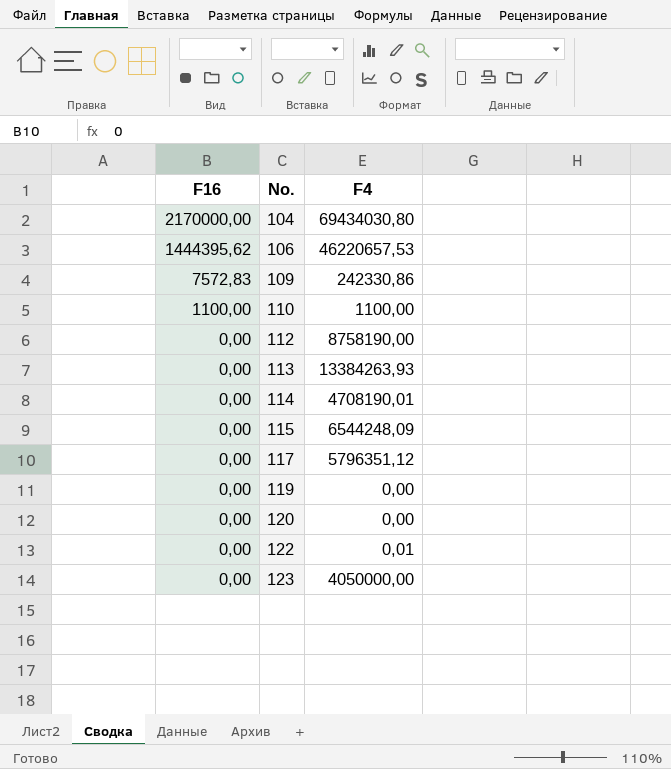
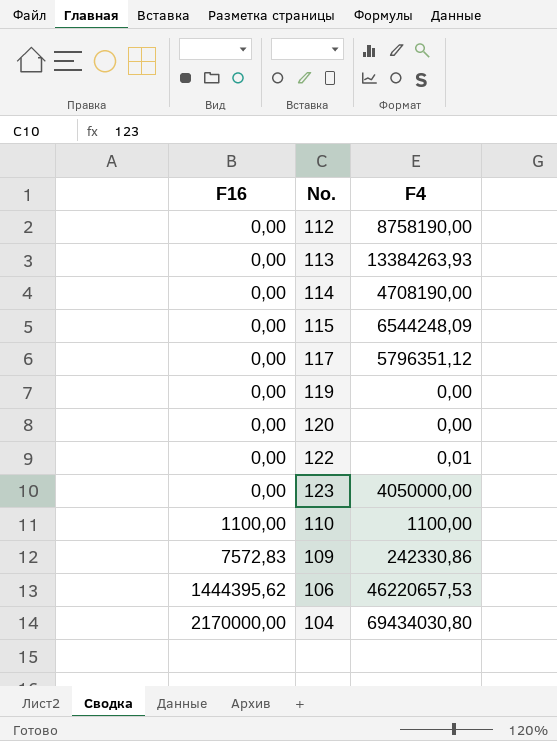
row order: F16 descending -> F16 ascending
114 | F4: 4708190,01 -> 4708190,00

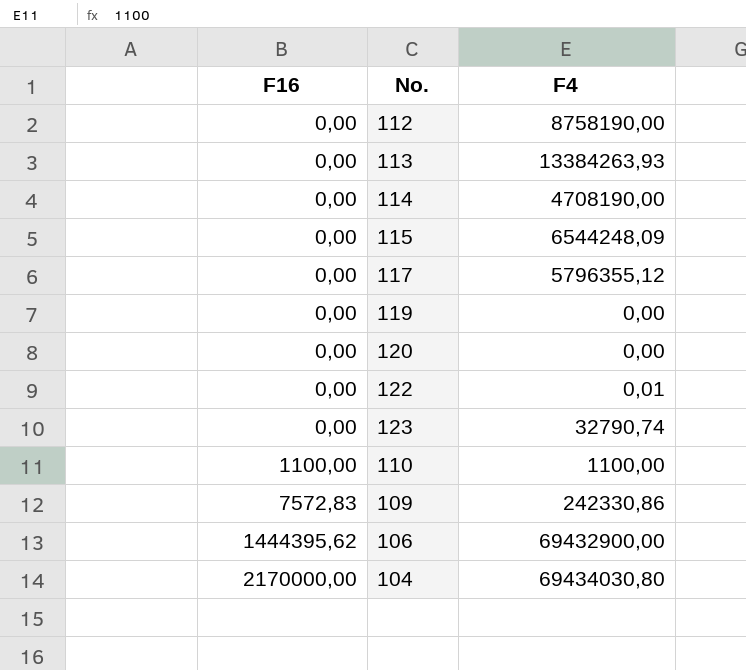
117 | F4: 5796351,12 -> 5796355,12
123 | F4: 4050000,00 -> 32790,74
106 | F4: 46220657,53 -> 69432900,00

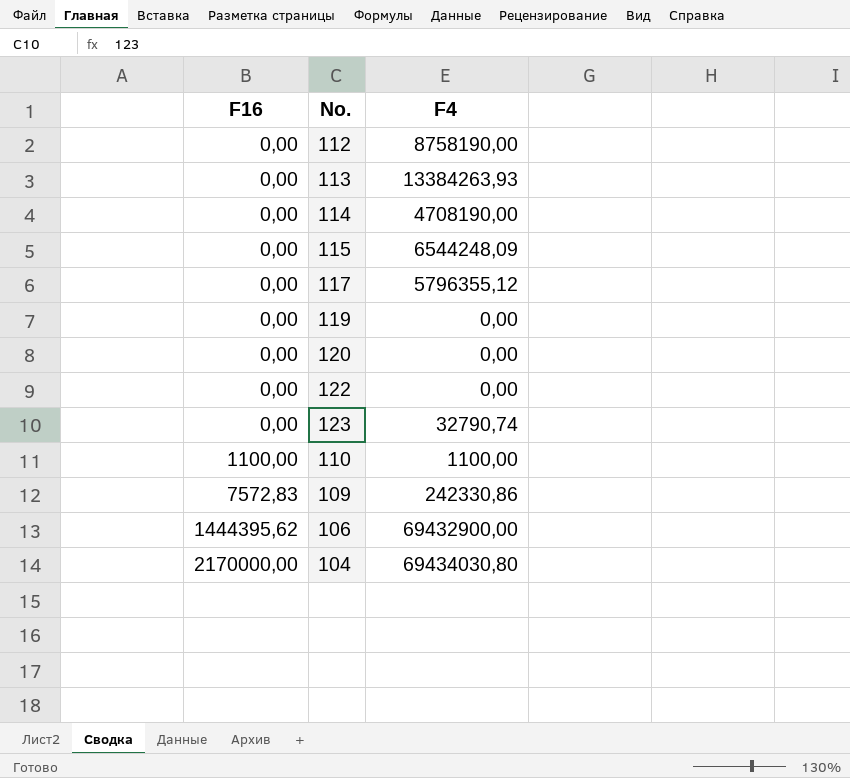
122 | F4: 0,01 -> 0,00

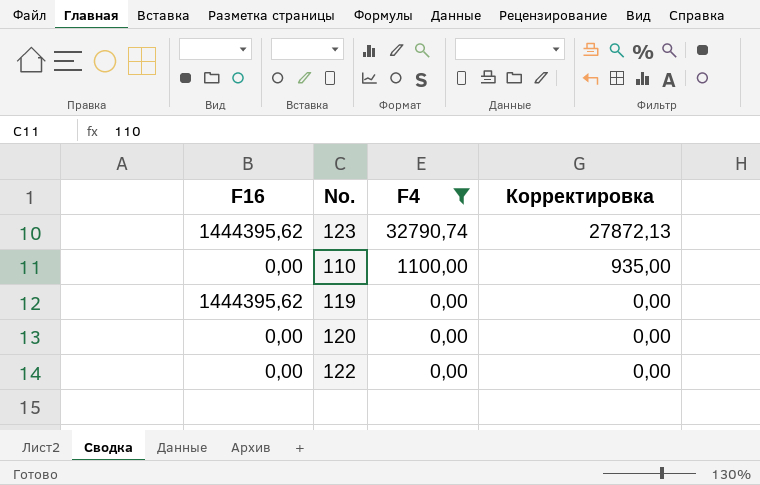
filter: none -> F4 <= 32790,74
row order: F16 ascending -> F4 descending
column Корректировка | formula: none -> [F4] * 0,85
123 | F16: 0,00 -> 1444395,62
110 | F16: 1100,00 -> 0,00
119 | F16: 0,00 -> 1444395,62

